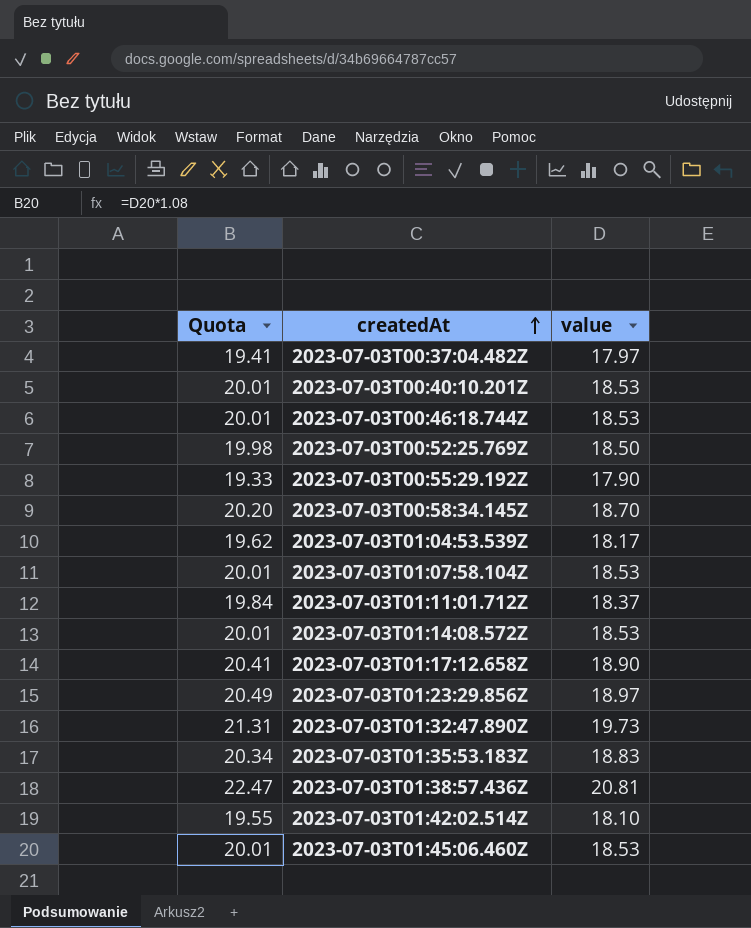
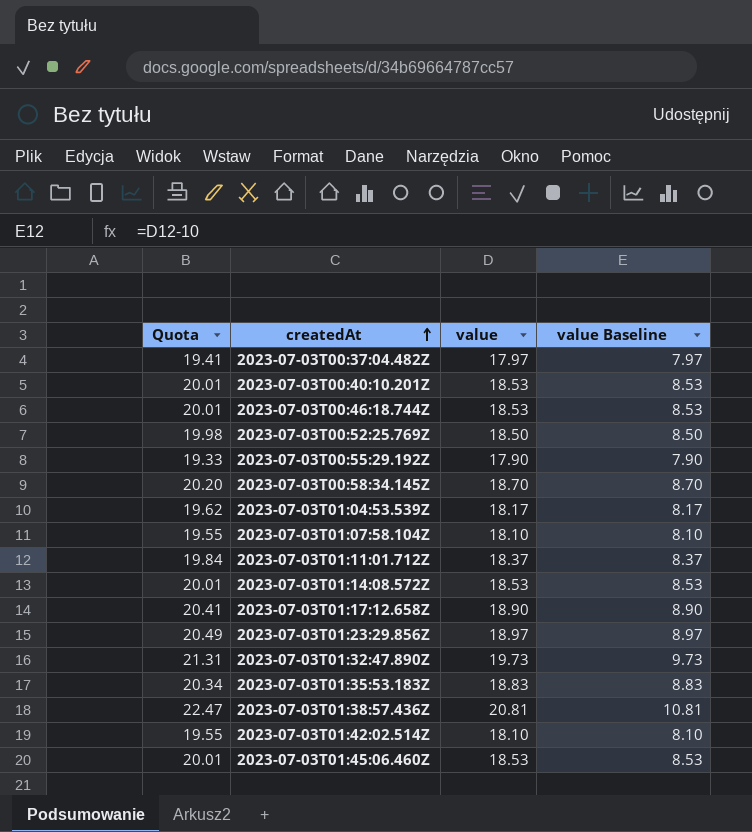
column value Baseline | formula: none -> [value] - 10
2023-07-03T01:07:58.104Z | Quota: 20.01 -> 19.55
2023-07-03T01:07:58.104Z | value: 18.53 -> 18.10

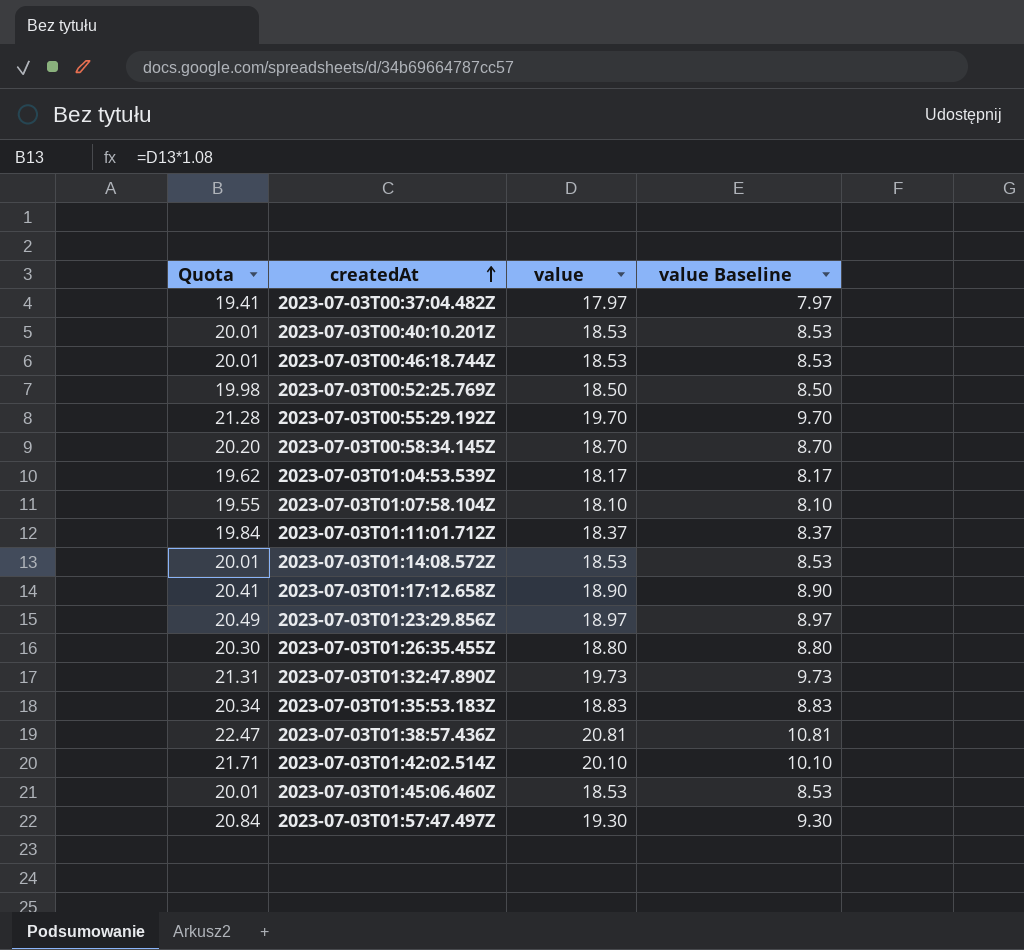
2023-07-03T00:55:29.192Z | Quota: 19.33 -> 21.28
2023-07-03T00:55:29.192Z | value: 17.90 -> 19.70
2023-07-03T00:55:29.192Z | value Baseline: 7.90 -> 9.70
row 2023-07-03T01:26:35.455Z: none -> 20.30 | 18.80 | 8.80
2023-07-03T01:42:02.514Z | Quota: 19.55 -> 21.71
2023-07-03T01:42:02.514Z | value: 18.10 -> 20.10
2023-07-03T01:42:02.514Z | value Baseline: 8.10 -> 10.10
row 2023-07-03T01:57:47.497Z: none -> 20.84 | 19.30 | 9.30

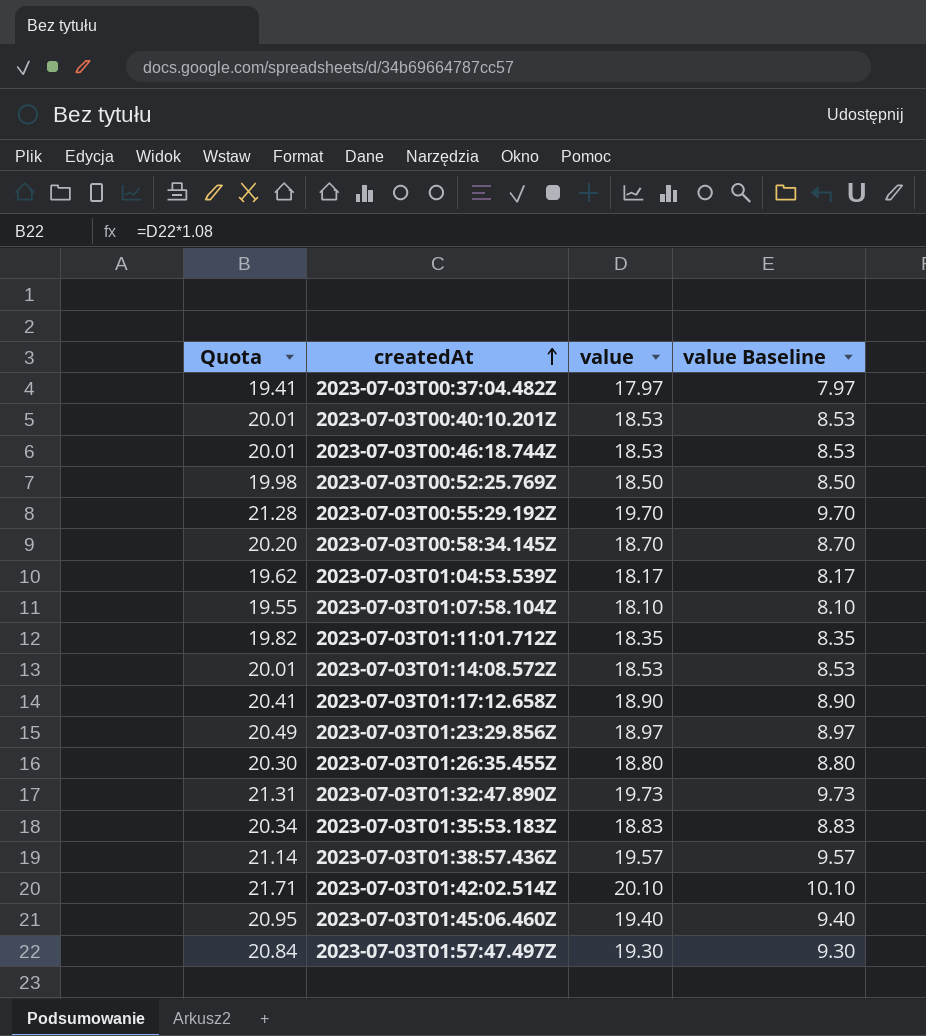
2023-07-03T01:11:01.712Z | Quota: 19.84 -> 19.82
2023-07-03T01:11:01.712Z | value: 18.37 -> 18.35
2023-07-03T01:11:01.712Z | value Baseline: 8.37 -> 8.35
2023-07-03T01:38:57.436Z | Quota: 22.47 -> 21.14
2023-07-03T01:38:57.436Z | value: 20.81 -> 19.57
2023-07-03T01:38:57.436Z | value Baseline: 10.81 -> 9.57
2023-07-03T01:45:06.460Z | Quota: 20.01 -> 20.95
2023-07-03T01:45:06.460Z | value: 18.53 -> 19.40
2023-07-03T01:45:06.460Z | value Baseline: 8.53 -> 9.40

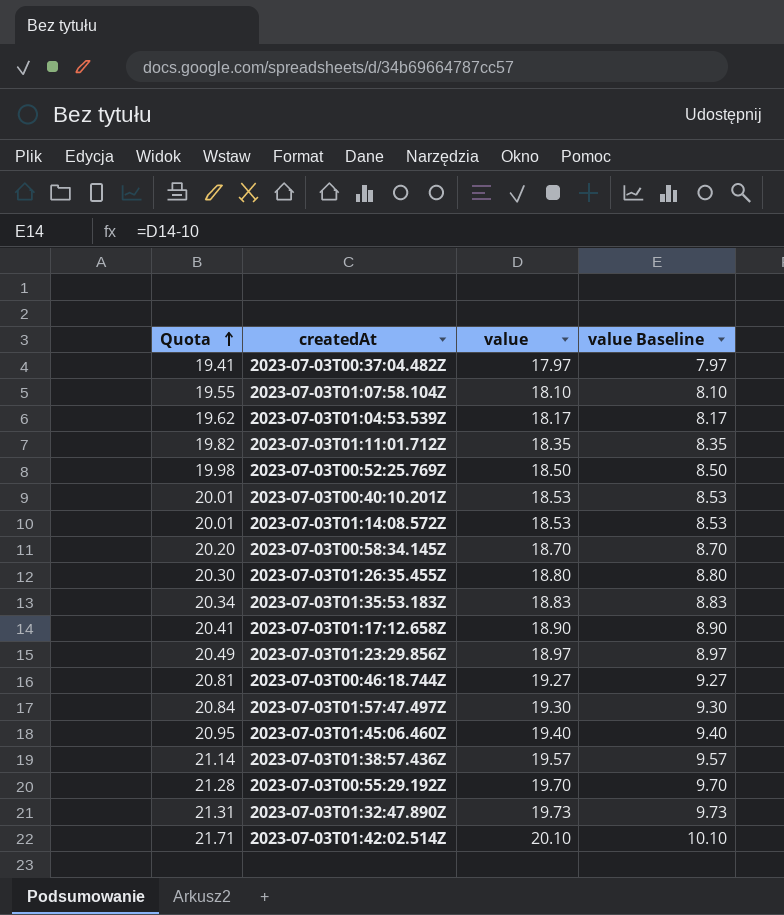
row order: createdAt ascending -> Quota ascending
2023-07-03T00:46:18.744Z | Quota: 20.01 -> 20.81
2023-07-03T00:46:18.744Z | value: 18.53 -> 19.27
2023-07-03T00:46:18.744Z | value Baseline: 8.53 -> 9.27

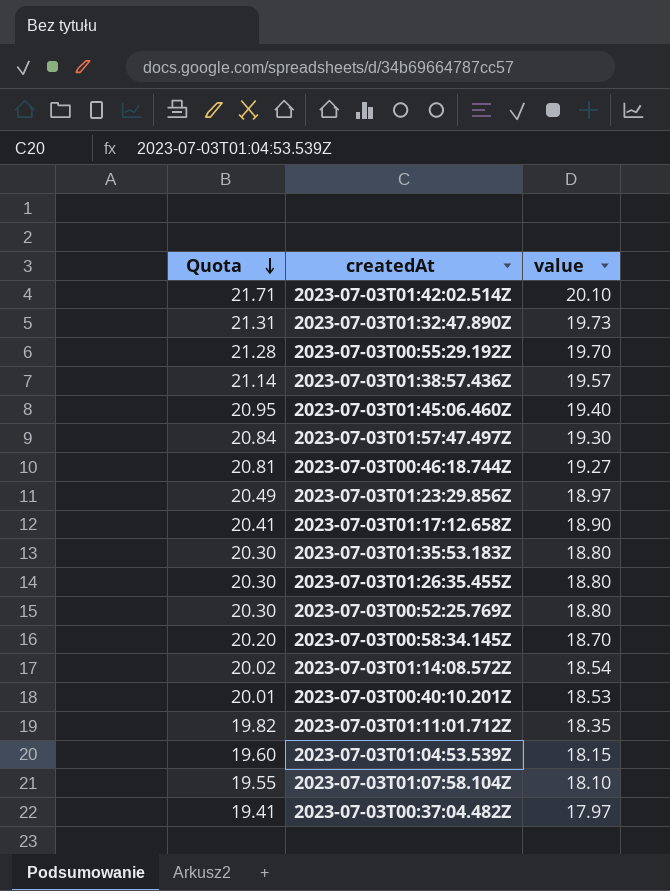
row order: Quota ascending -> Quota descending
column value Baseline | formula: [value] - 10 -> none
2023-07-03T01:35:53.183Z | Quota: 20.34 -> 20.30
2023-07-03T01:35:53.183Z | value: 18.83 -> 18.80
2023-07-03T00:52:25.769Z | Quota: 19.98 -> 20.30
2023-07-03T00:52:25.769Z | value: 18.50 -> 18.80
2023-07-03T01:14:08.572Z | Quota: 20.01 -> 20.02
2023-07-03T01:14:08.572Z | value: 18.53 -> 18.54
2023-07-03T01:04:53.539Z | Quota: 19.62 -> 19.60
2023-07-03T01:04:53.539Z | value: 18.17 -> 18.15

